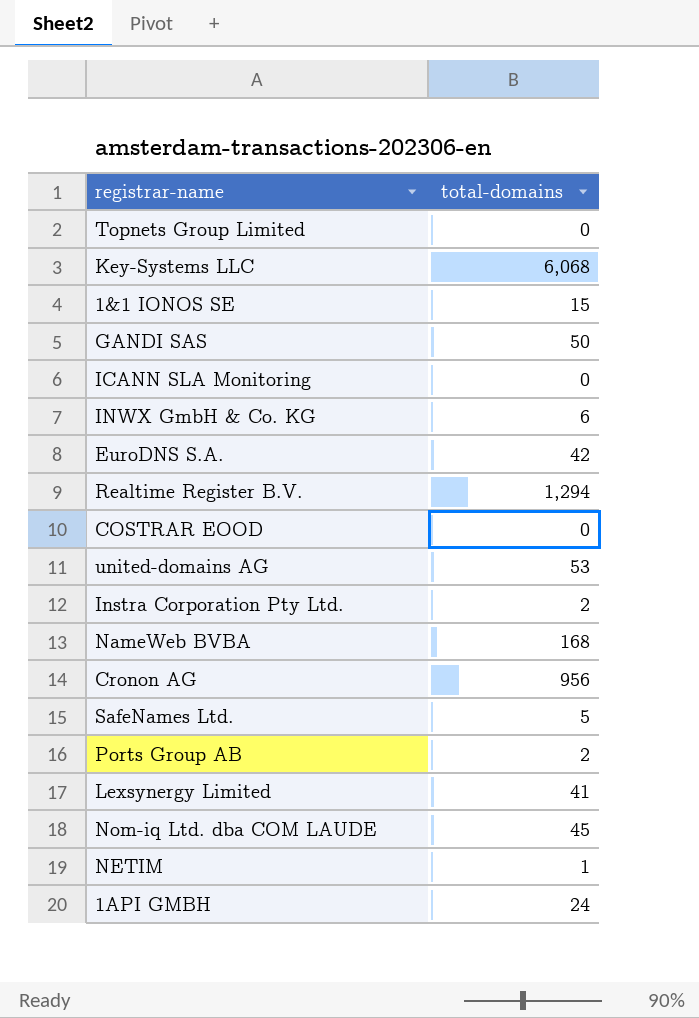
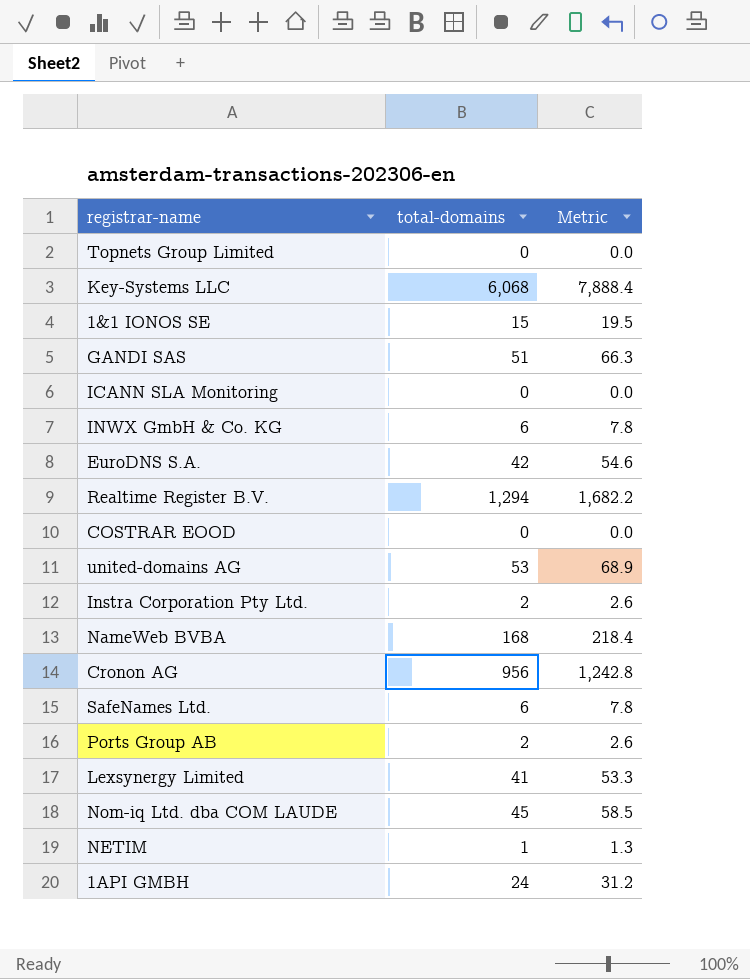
column Metric | formula: none -> [total-domains] * 1.3
GANDI SAS | total-domains: 50 -> 51
SafeNames Ltd. | total-domains: 5 -> 6

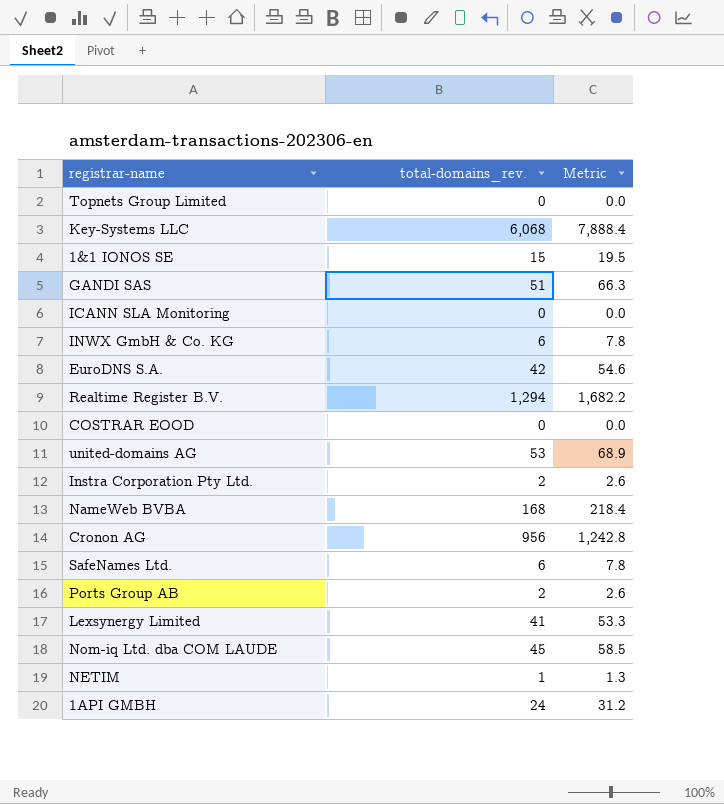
column name: total-domains -> total-domains_rev.

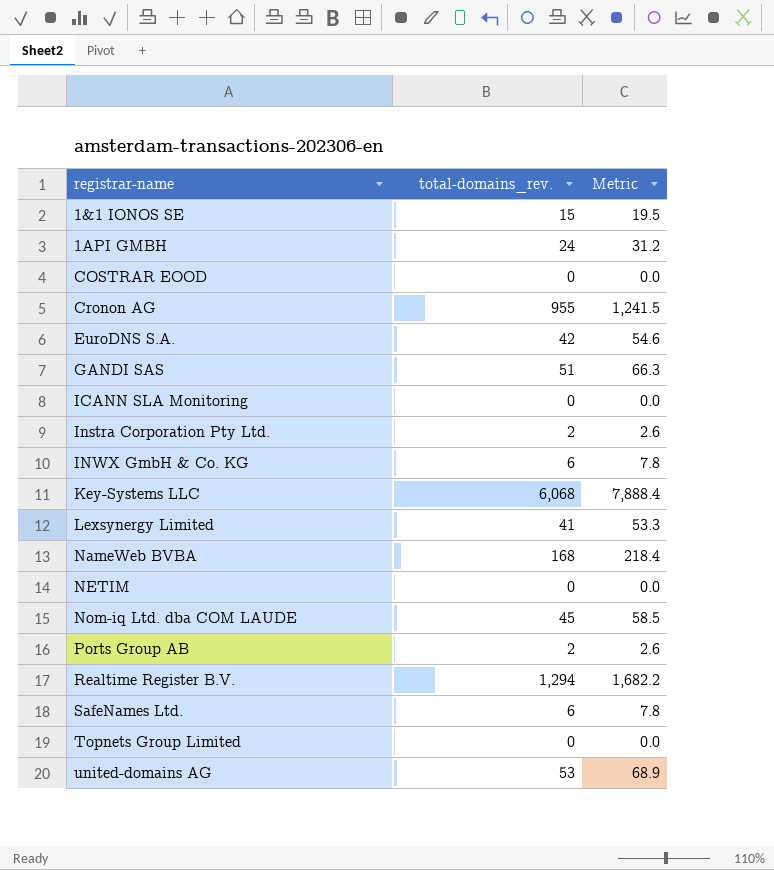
row order: none -> registrar-name ascending
Cronon AG | total-domains_rev.: 956 -> 955
Cronon AG | Metric: 1,242.8 -> 1,241.5
NETIM | total-domains_rev.: 1 -> 0
NETIM | Metric: 1.3 -> 0.0

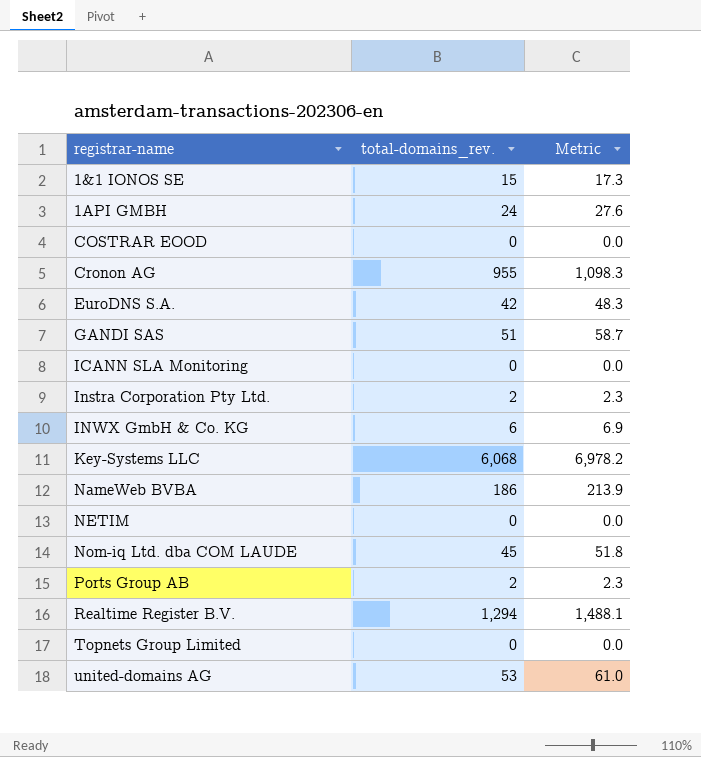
column Metric | formula: [total-domains_rev.] * 1.3 -> [total-domains_rev.] * 1.15
row Lexsynergy Limited: 41 | 53.3 -> none
row SafeNames Ltd.: 6 | 7.8 -> none
NameWeb BVBA | total-domains_rev.: 168 -> 186

